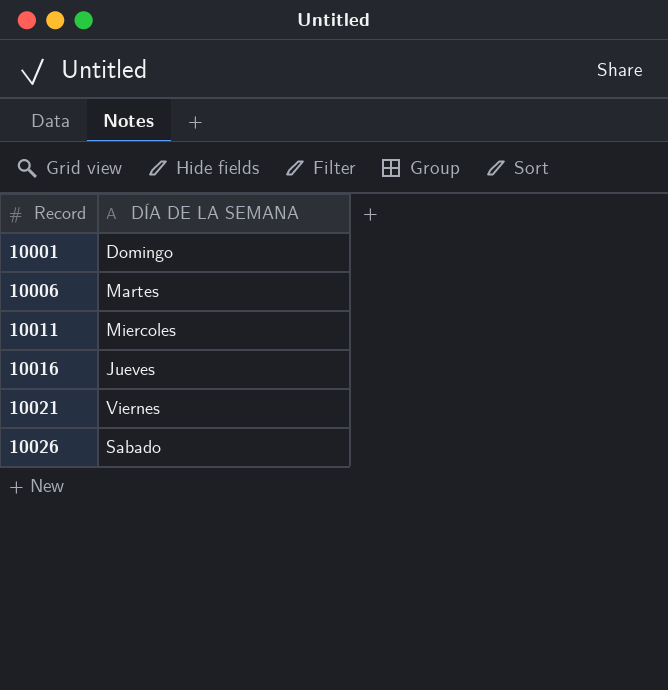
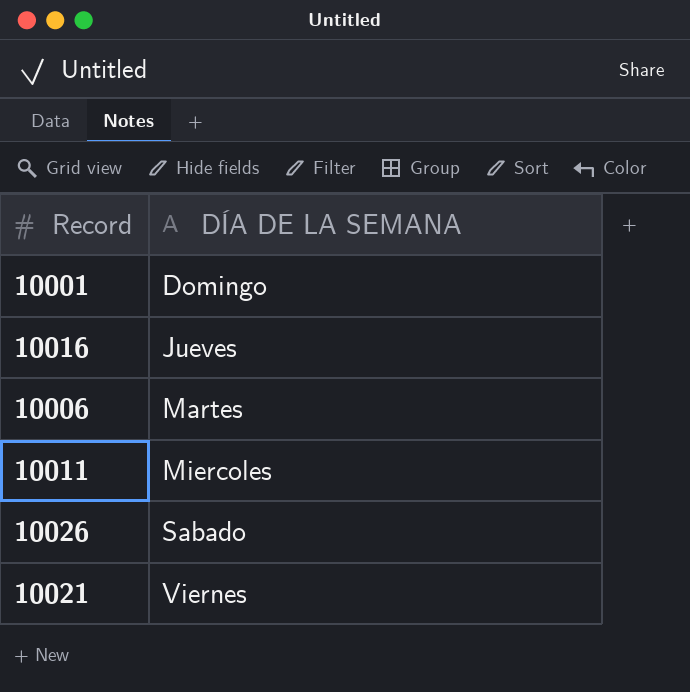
row order: Record ascending -> DÍA DE LA SEMANA ascending

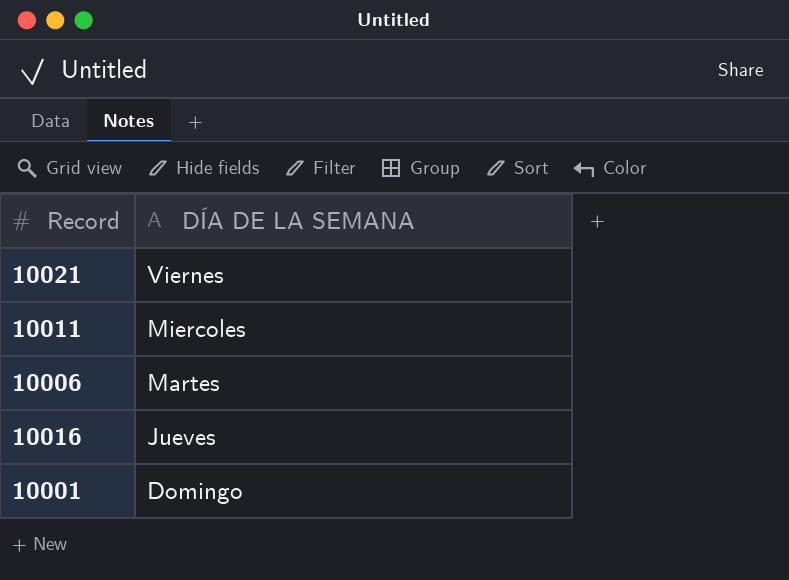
row order: DÍA DE LA SEMANA ascending -> DÍA DE LA SEMANA descending
row 10026: Sabado -> none

